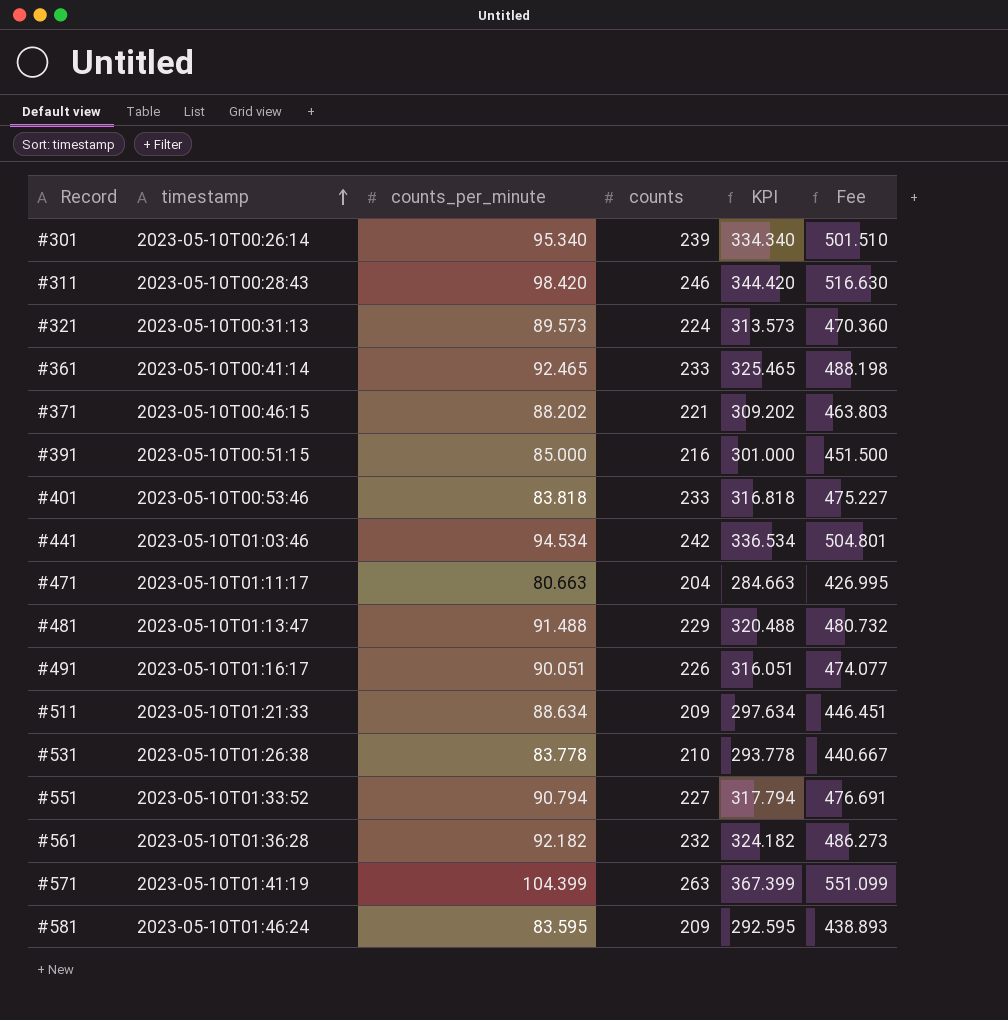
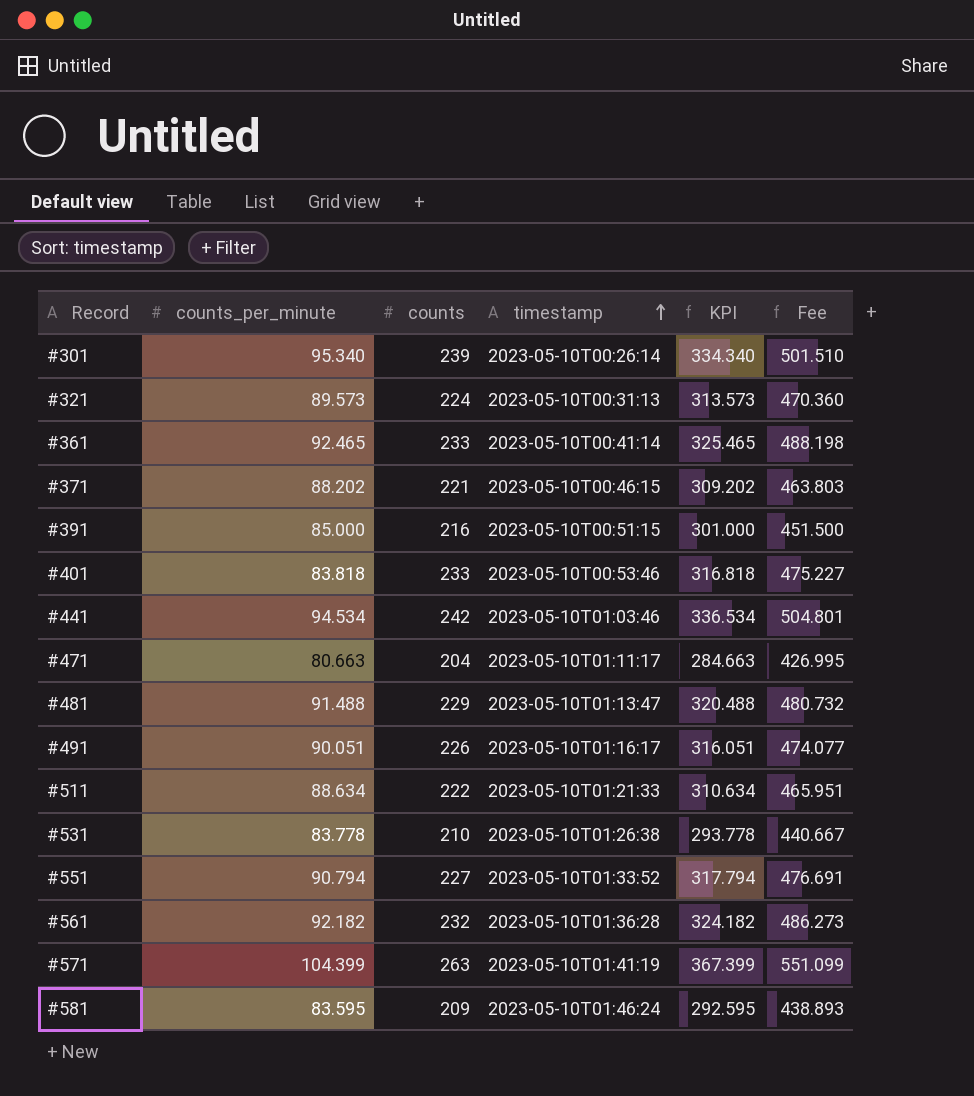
column timestamp | position: 2 -> 4
row #311: 2023-05-10T00:28:43 | 98.420 | 246 | 344.420 | 516.630 -> none
#511 | counts: 209 -> 222
#511 | KPI: 297.634 -> 310.634
#511 | Fee: 446.451 -> 465.951

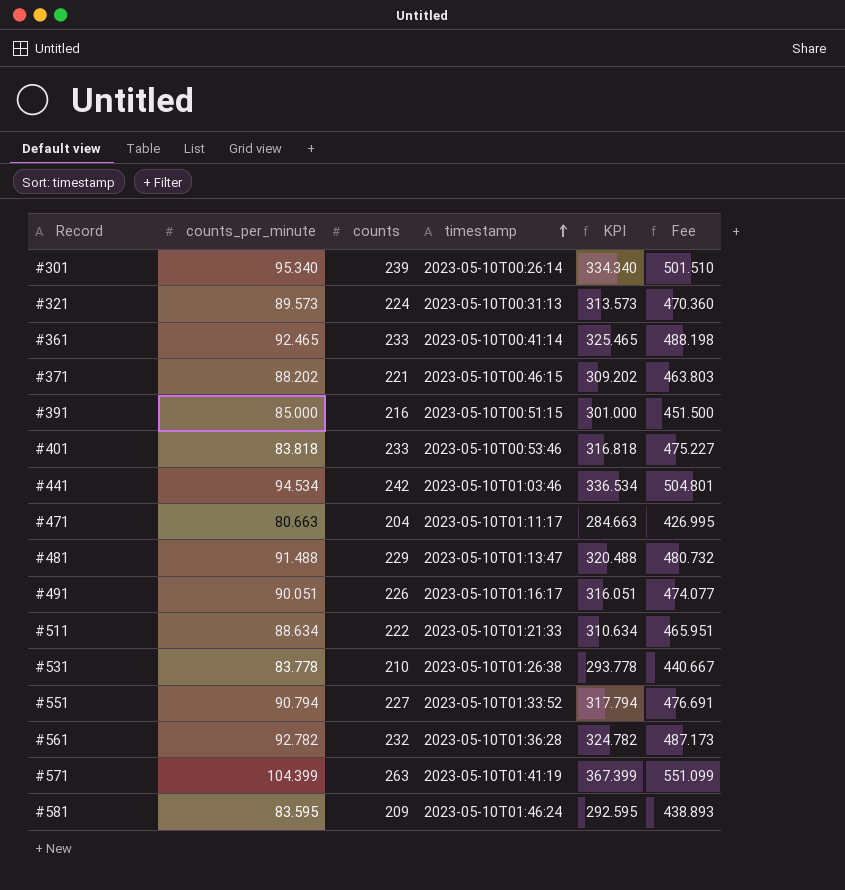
#561 | counts_per_minute: 92.182 -> 92.782
#561 | KPI: 324.182 -> 324.782
#561 | Fee: 486.273 -> 487.173

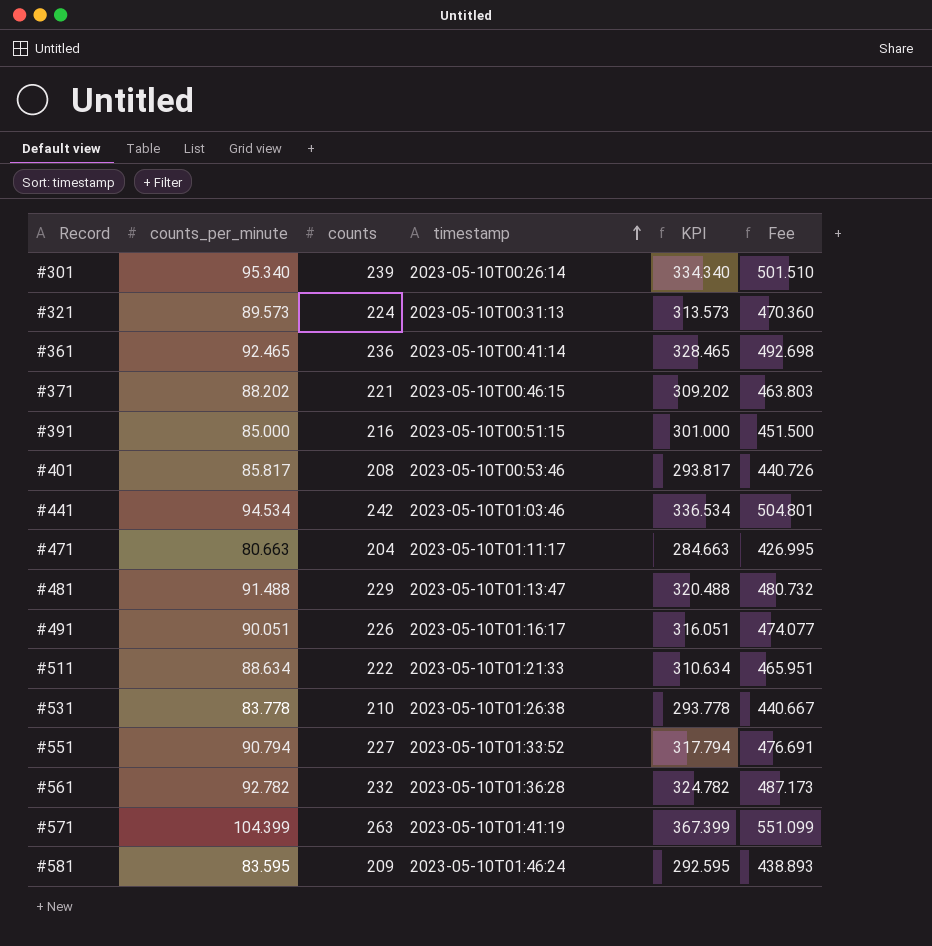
#361 | counts: 233 -> 236
#361 | KPI: 325.465 -> 328.465
#361 | Fee: 488.198 -> 492.698
#401 | counts_per_minute: 83.818 -> 85.817
#401 | counts: 233 -> 208
#401 | KPI: 316.818 -> 293.817
#401 | Fee: 475.227 -> 440.726

